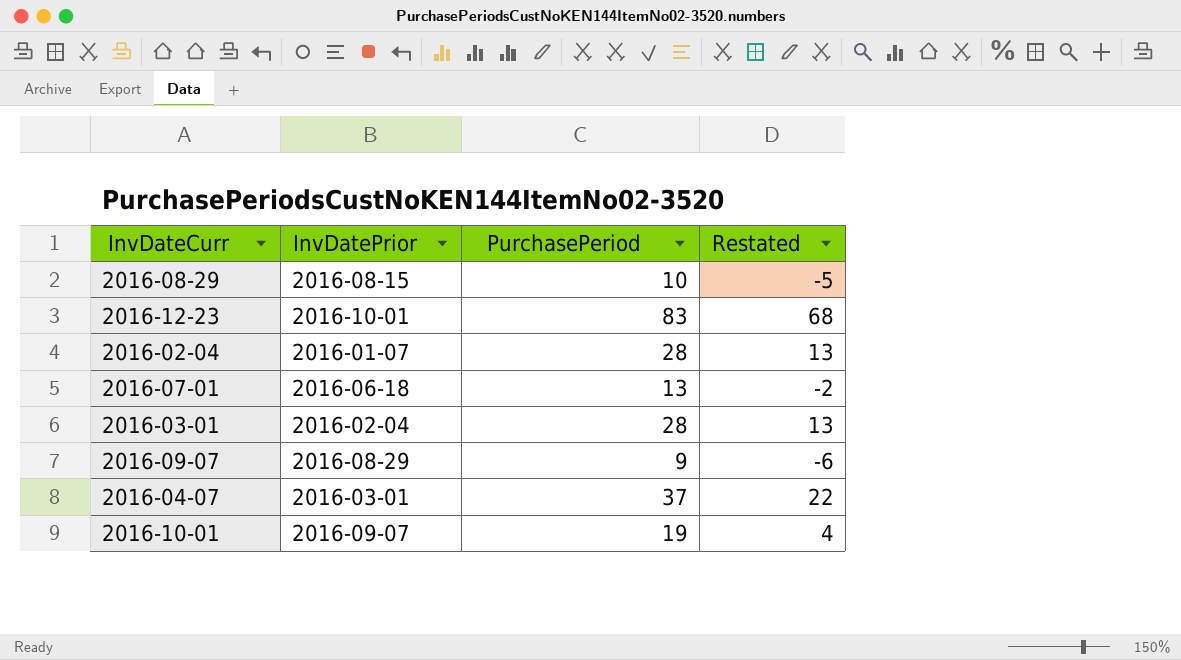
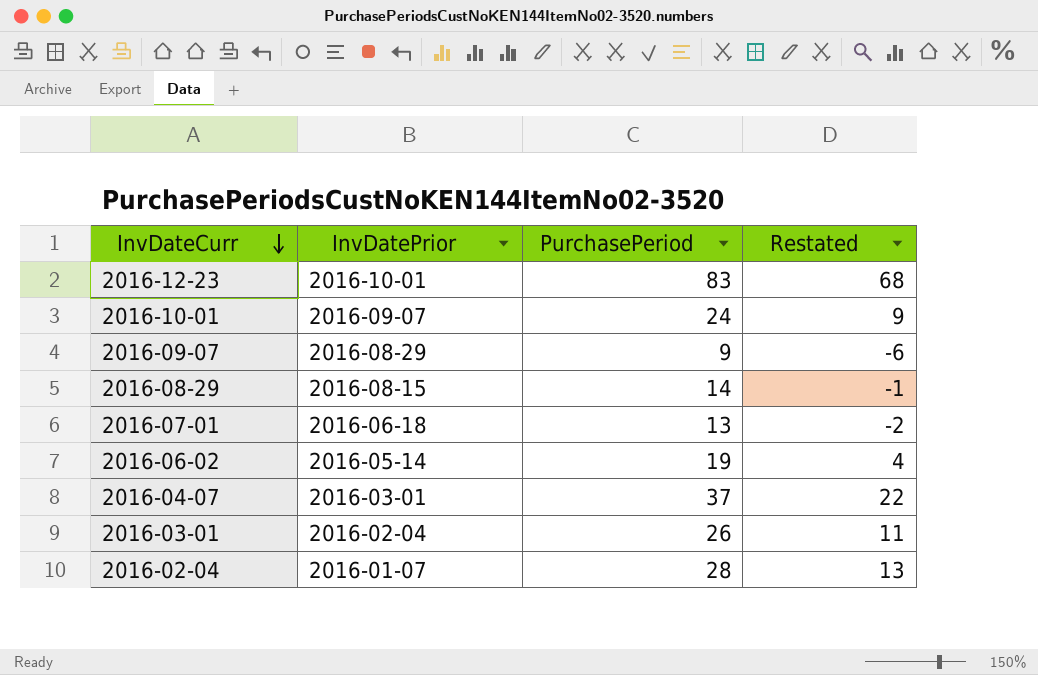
row order: none -> InvDateCurr descending
2016-10-01 | PurchasePeriod: 19 -> 24
2016-10-01 | Restated: 4 -> 9
2016-08-29 | PurchasePeriod: 10 -> 14
2016-08-29 | Restated: -5 -> -1
row 2016-06-02: none -> 2016-05-14 | 19 | 4
2016-03-01 | PurchasePeriod: 28 -> 26
2016-03-01 | Restated: 13 -> 11

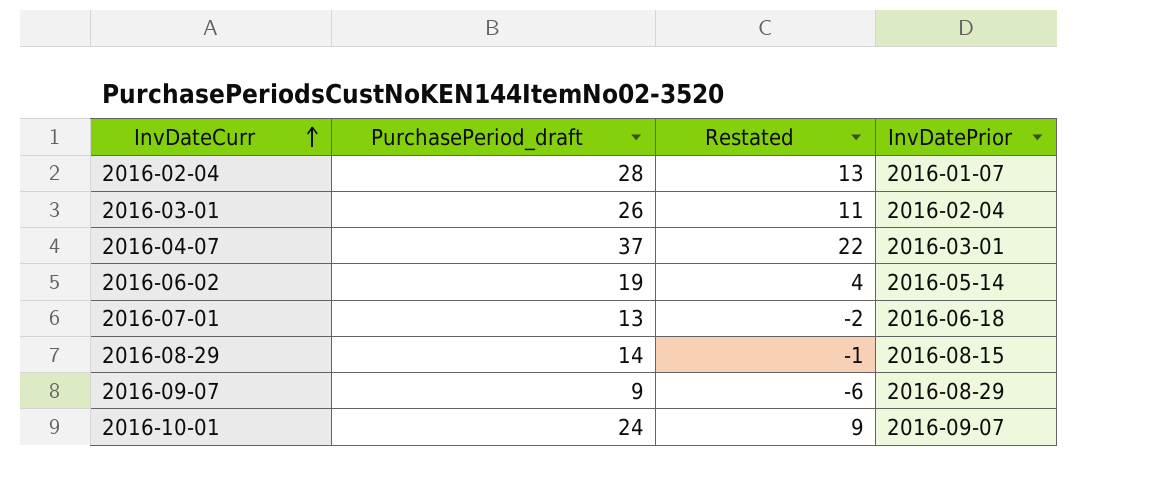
row order: InvDateCurr descending -> InvDateCurr ascending
column name: PurchasePeriod -> PurchasePeriod_draft
column InvDatePrior | position: 2 -> 4
row 2016-12-23: 2016-10-01 | 83 | 68 -> none

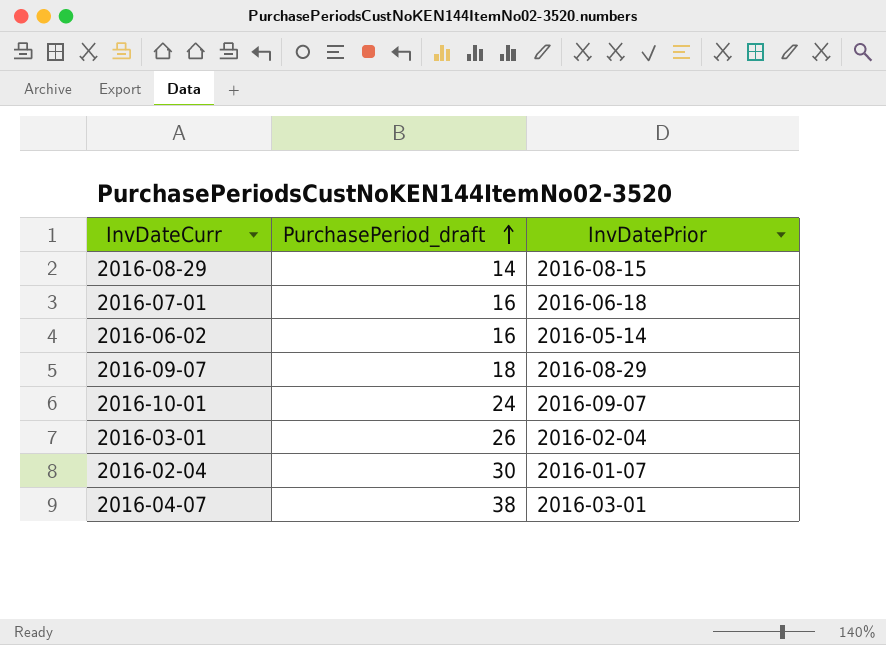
row order: InvDateCurr ascending -> PurchasePeriod_draft ascending
column Restated | formula: [PurchasePeriod_draft] - 15 -> none
2016-07-01 | PurchasePeriod_draft: 13 -> 16
2016-06-02 | PurchasePeriod_draft: 19 -> 16
2016-09-07 | PurchasePeriod_draft: 9 -> 18
2016-02-04 | PurchasePeriod_draft: 28 -> 30
2016-04-07 | PurchasePeriod_draft: 37 -> 38

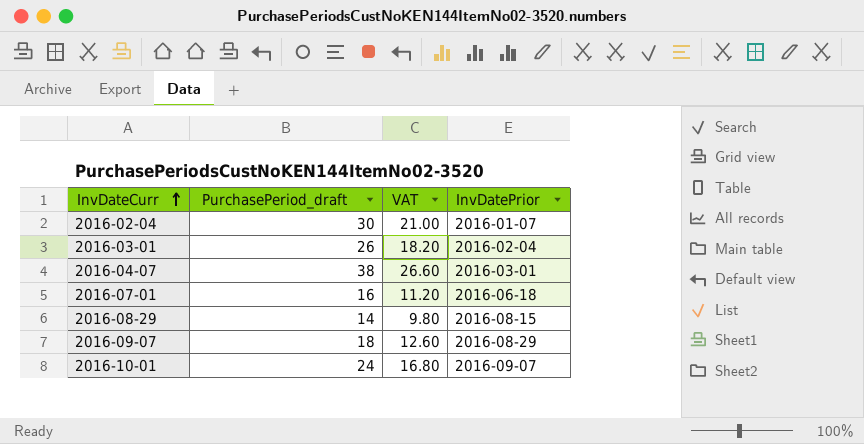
row order: PurchasePeriod_draft ascending -> InvDateCurr ascending
column VAT | formula: none -> [PurchasePeriod_draft] * 0.7
row 2016-06-02: 16 | 2016-05-14 -> none

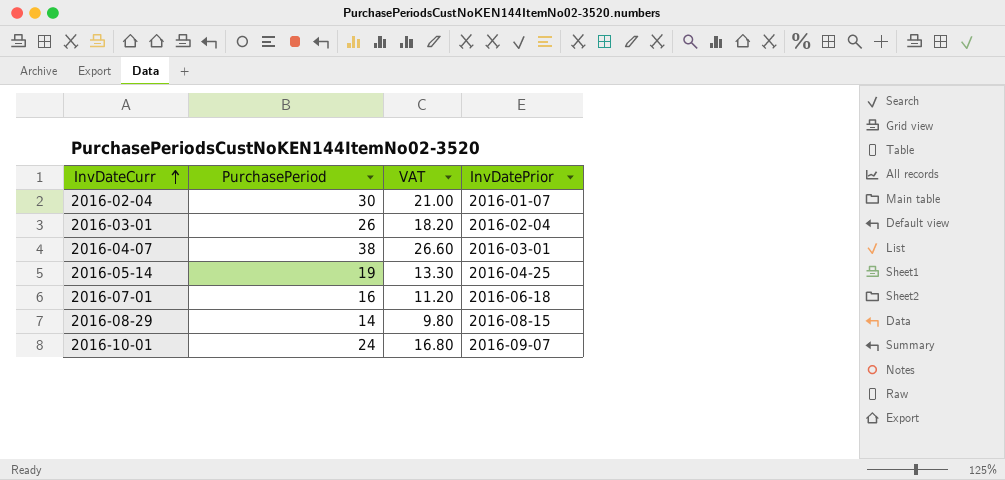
column name: PurchasePeriod_draft -> PurchasePeriod
row 2016-09-07: 18 | 12.60 | 2016-08-29 -> none
row 2016-05-14: none -> 19 | 13.30 | 2016-04-25

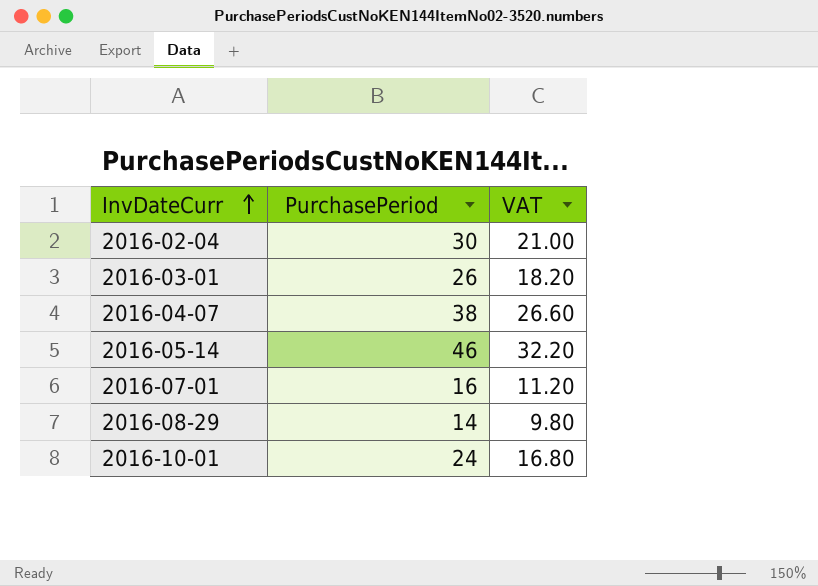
column InvDatePrior | position: 4 -> none
2016-05-14 | PurchasePeriod: 19 -> 46
2016-05-14 | VAT: 13.30 -> 32.20

